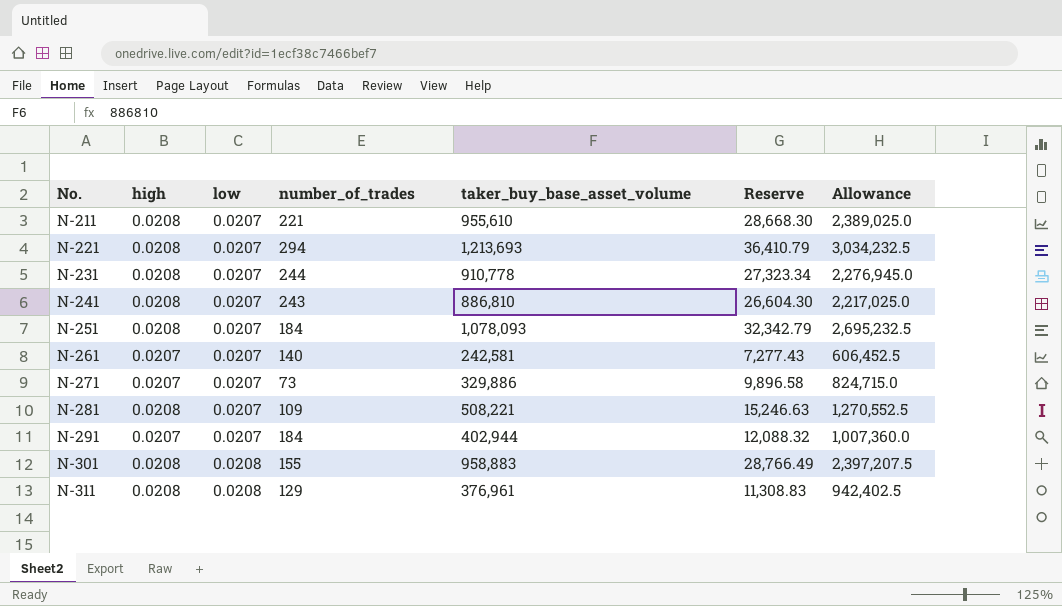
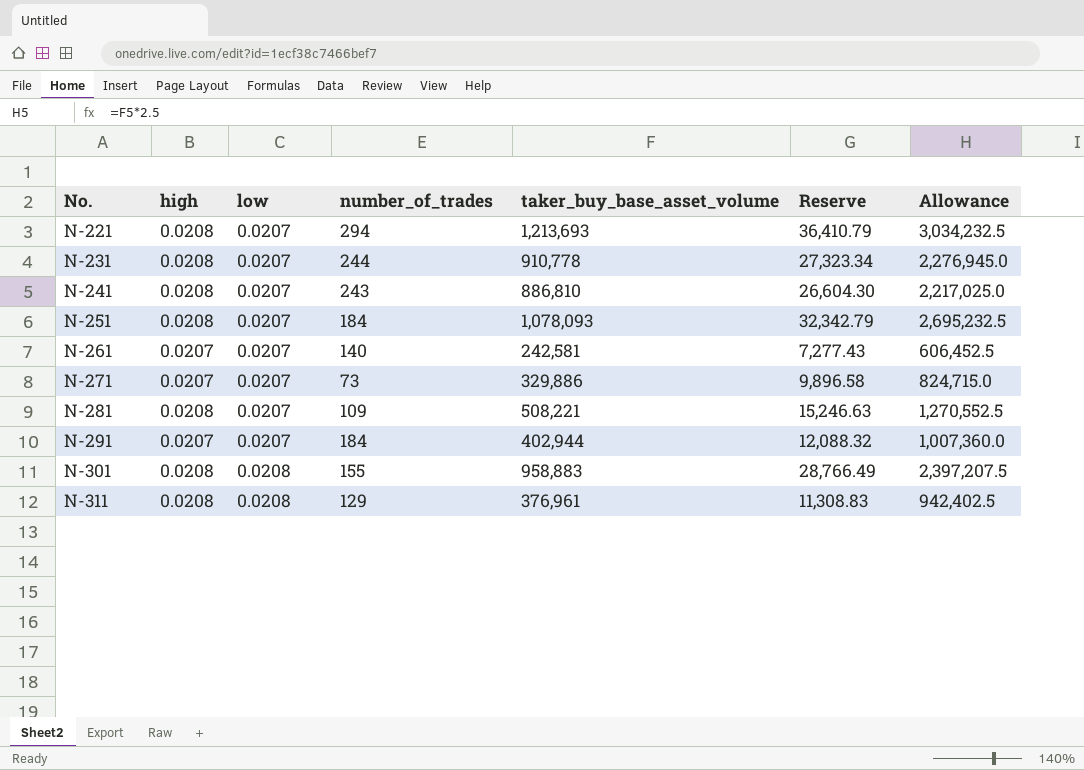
row N-211: 0.0208 | 0.0207 | 221 | 955,610 | 28,668.30 | 2,389,025.0 -> none

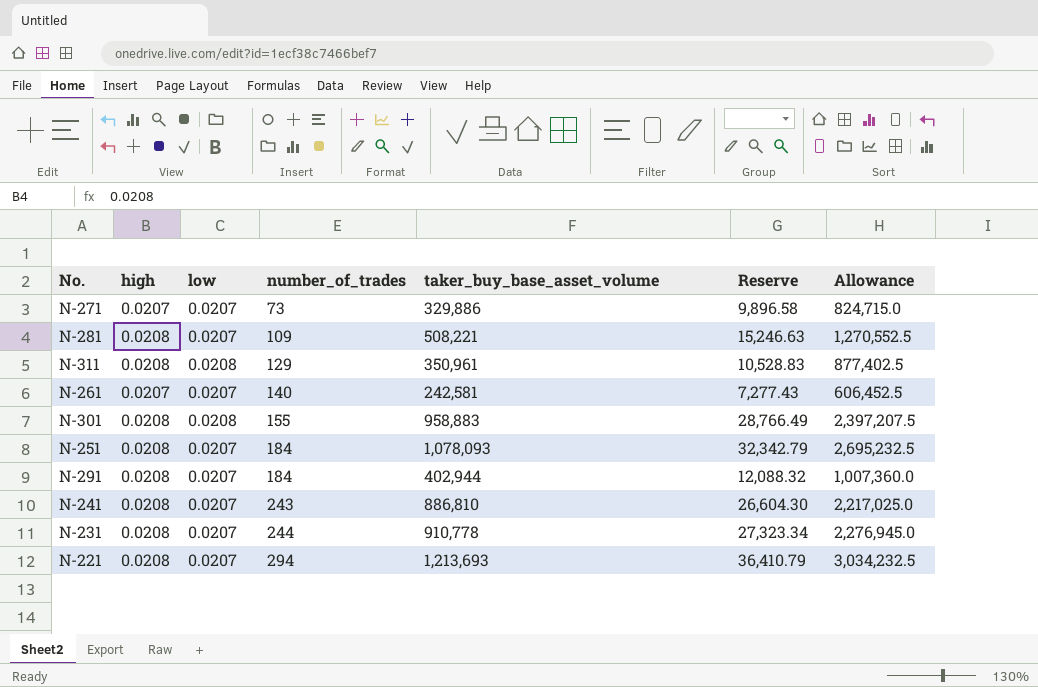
row order: No. ascending -> number_of_trades ascending
N-311 | taker_buy_base_asset_volume: 376,961 -> 350,961
N-311 | Reserve: 11,308.83 -> 10,528.83
N-311 | Allowance: 942,402.5 -> 877,402.5
N-291 | high: 0.0207 -> 0.0208

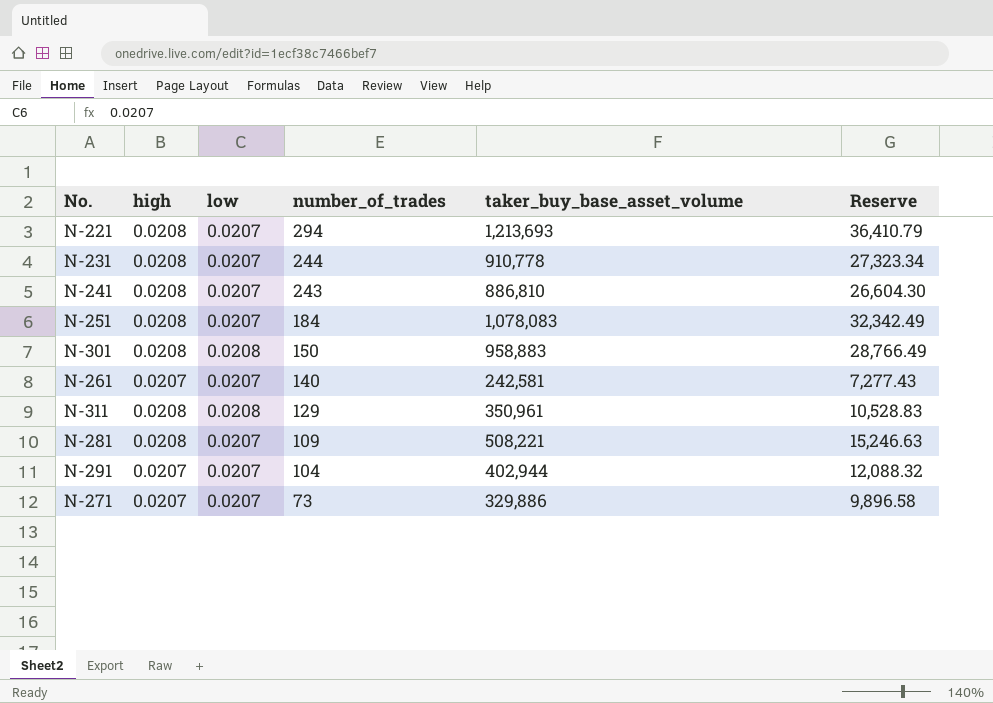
row order: number_of_trades ascending -> number_of_trades descending
column Allowance | formula: [taker_buy_base_asset_volume] * 2.5 -> none
N-251 | taker_buy_base_asset_volume: 1,078,093 -> 1,078,083
N-251 | Reserve: 32,342.79 -> 32,342.49
N-301 | number_of_trades: 155 -> 150
N-291 | high: 0.0208 -> 0.0207
N-291 | number_of_trades: 184 -> 104

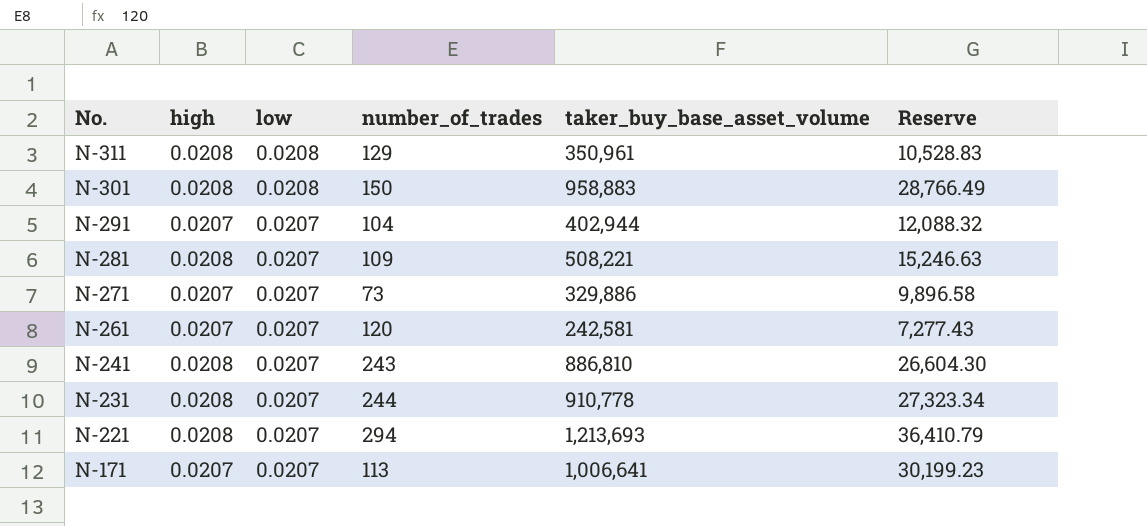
row order: number_of_trades descending -> No. descending
row N-251: 0.0208 | 0.0207 | 184 | 1,078,083 | 32,342.49 -> none
N-261 | number_of_trades: 140 -> 120
row N-171: none -> 0.0207 | 0.0207 | 113 | 1,006,641 | 30,199.23

